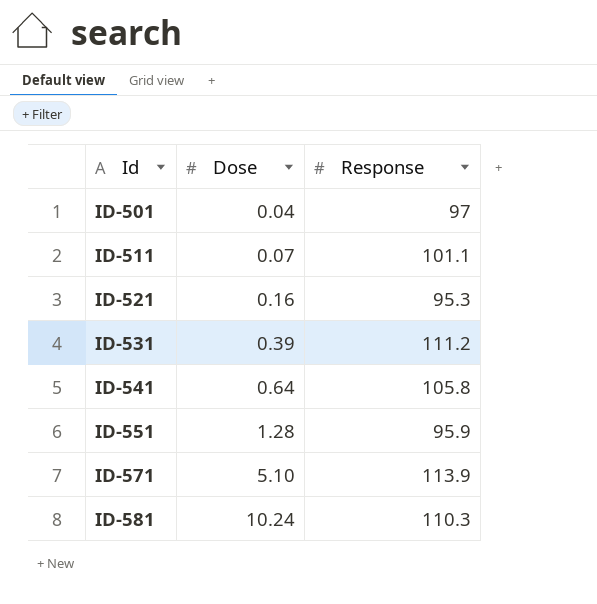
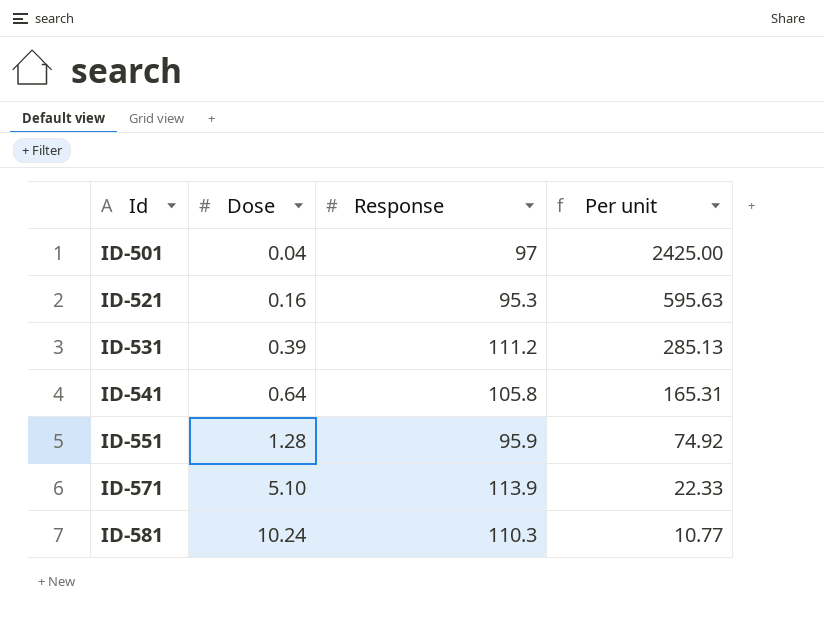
column Per unit | formula: none -> [Response] / [Dose]
row ID-511: 0.07 | 101.1 -> none

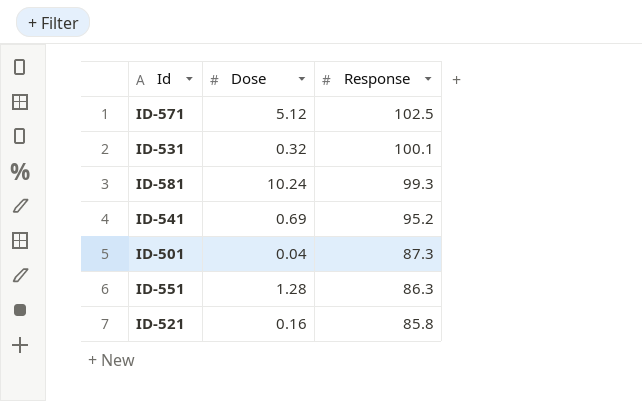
row order: Id ascending -> Response descending
column Per unit | formula: [Response] / [Dose] -> none
ID-571 | Dose: 5.10 -> 5.12
ID-571 | Response: 113.9 -> 102.5
ID-531 | Dose: 0.39 -> 0.32
ID-531 | Response: 111.2 -> 100.1
ID-581 | Response: 110.3 -> 99.3
ID-541 | Dose: 0.64 -> 0.69
ID-541 | Response: 105.8 -> 95.2
ID-501 | Response: 97 -> 87.3
ID-551 | Response: 95.9 -> 86.3
ID-521 | Response: 95.3 -> 85.8

